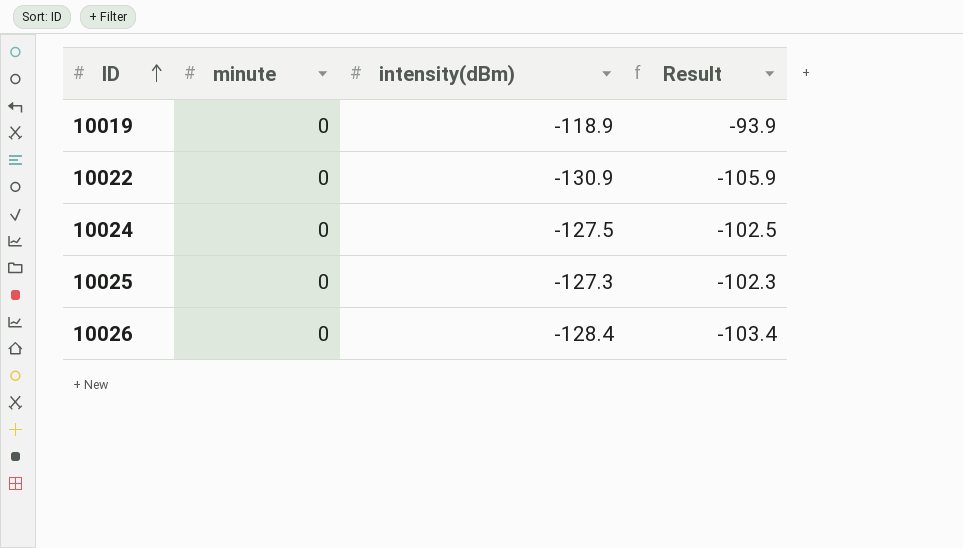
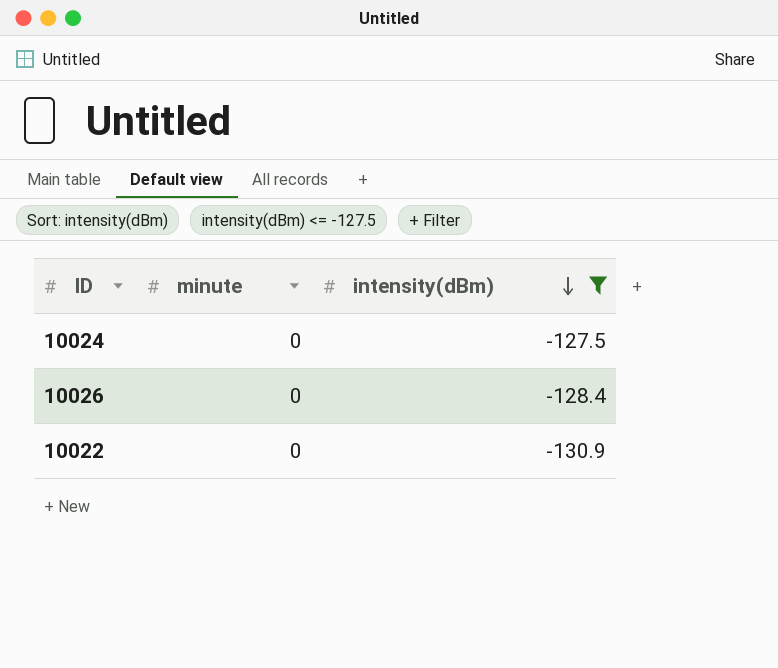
filter: none -> intensity(dBm) <= -127.5
row order: ID ascending -> intensity(dBm) descending
column Result | formula: [intensity(dBm)] + 25 -> none

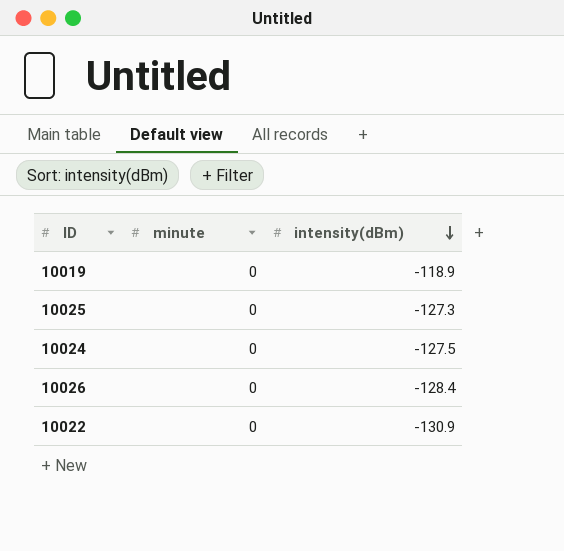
filter: intensity(dBm) <= -127.5 -> none

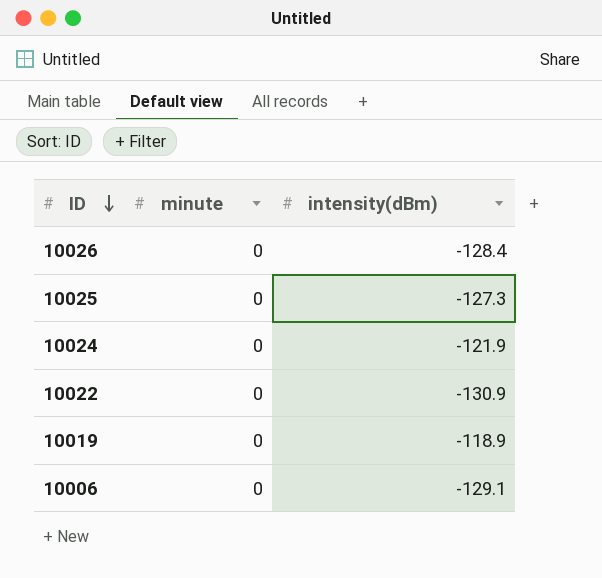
row order: intensity(dBm) descending -> ID descending
10024 | intensity(dBm): -127.5 -> -121.9
row 10006: none -> 0 | -129.1

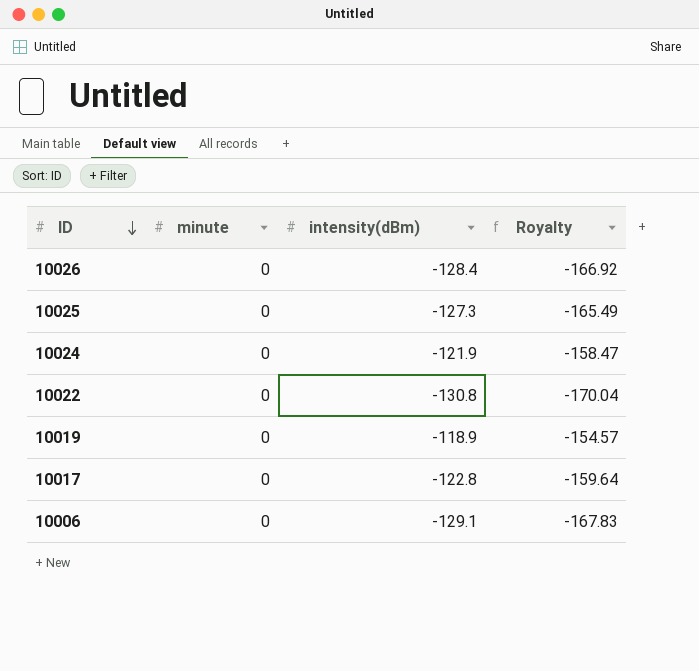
column Royalty | formula: none -> [intensity(dBm)] * 1.3
10022 | intensity(dBm): -130.9 -> -130.8
row 10017: none -> 0 | -122.8 | -159.64

